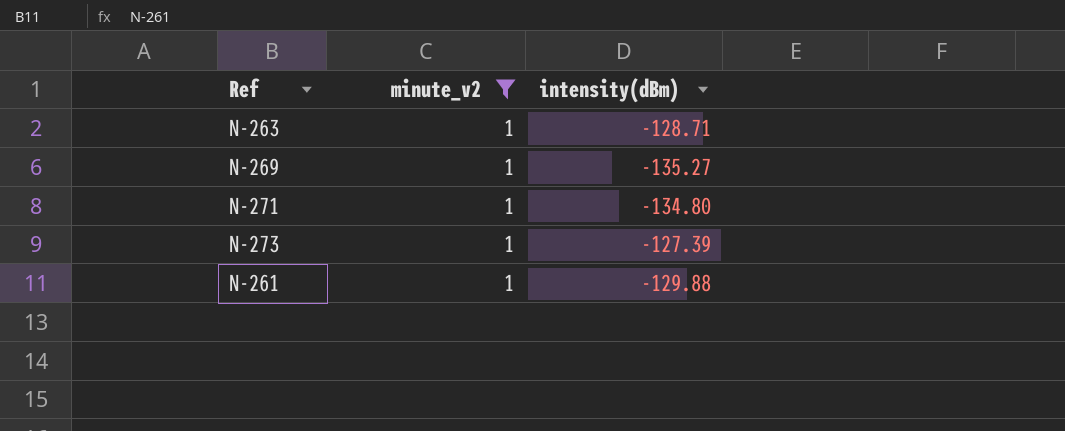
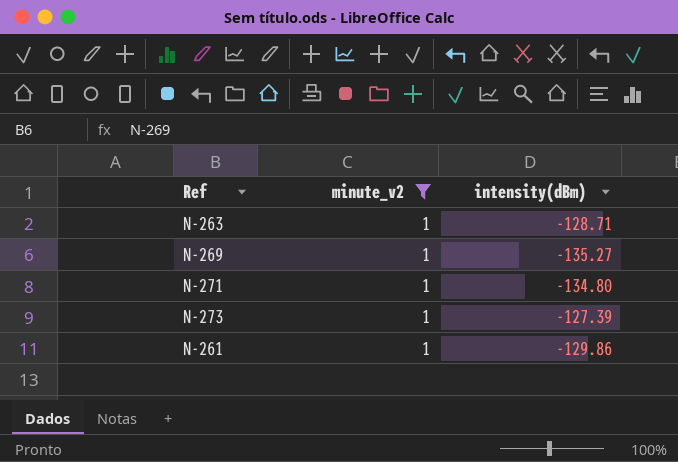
N-261 | intensity(dBm): -129.88 -> -129.86

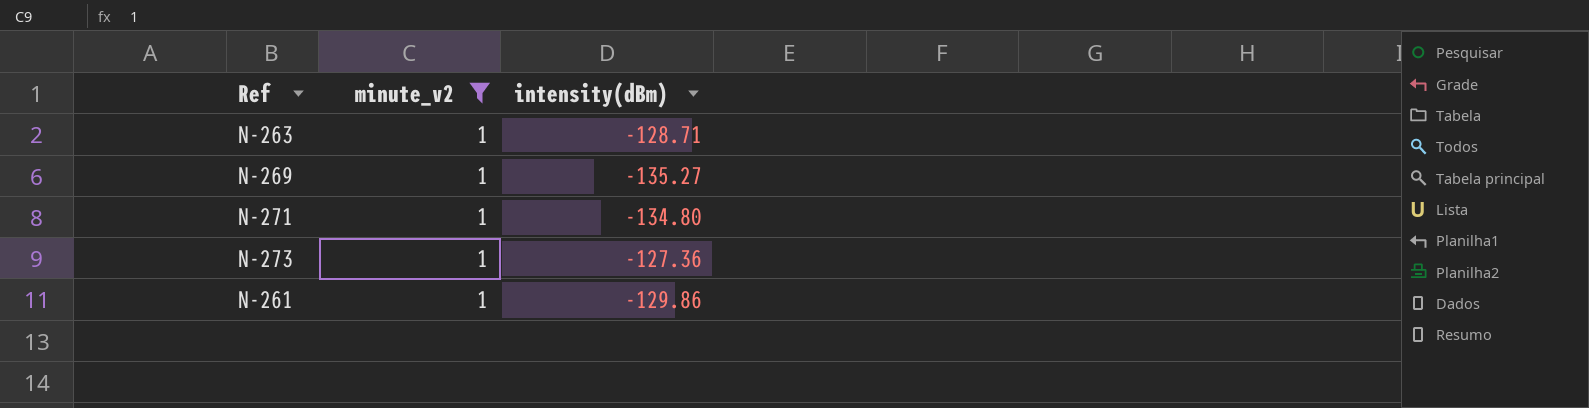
N-273 | intensity(dBm): -127.39 -> -127.36

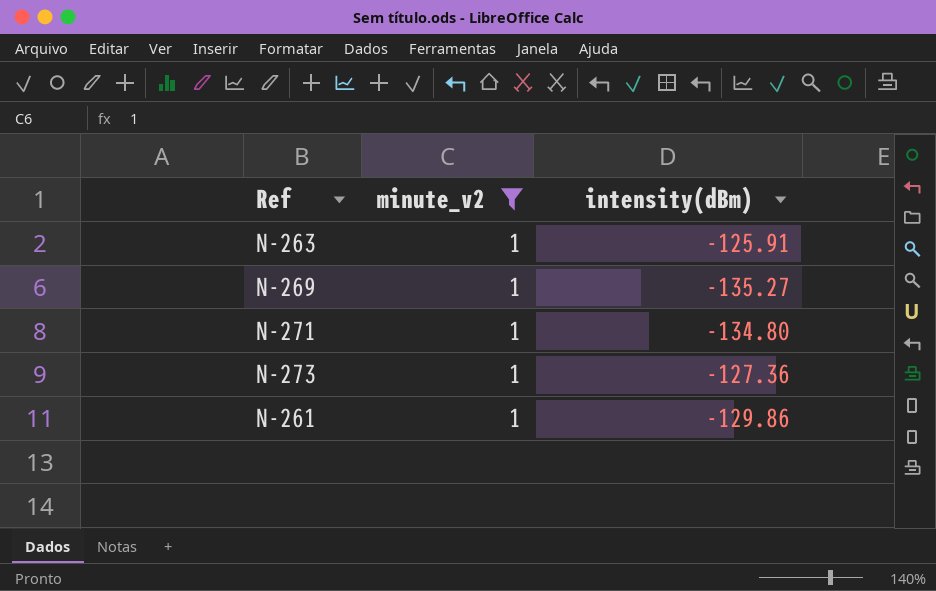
N-263 | intensity(dBm): -128.71 -> -125.91

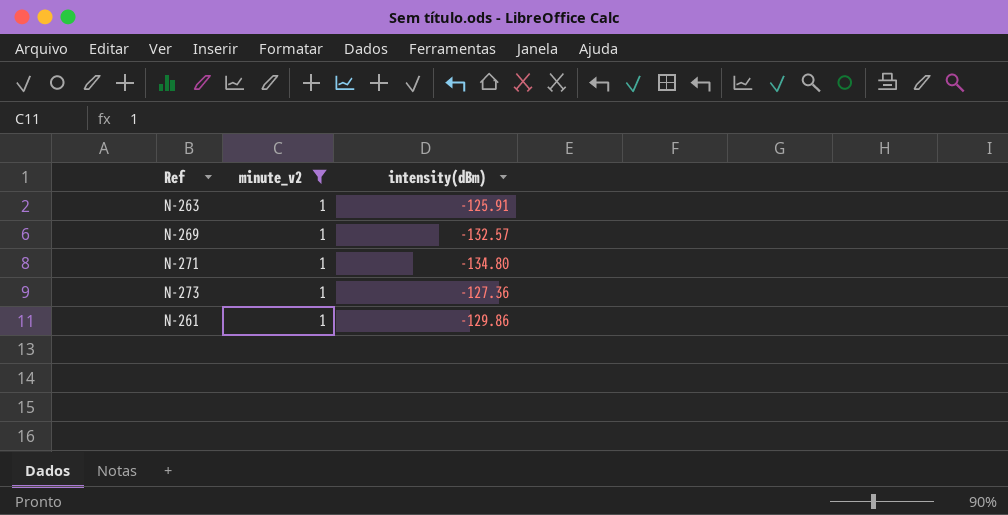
N-269 | intensity(dBm): -135.27 -> -132.57

